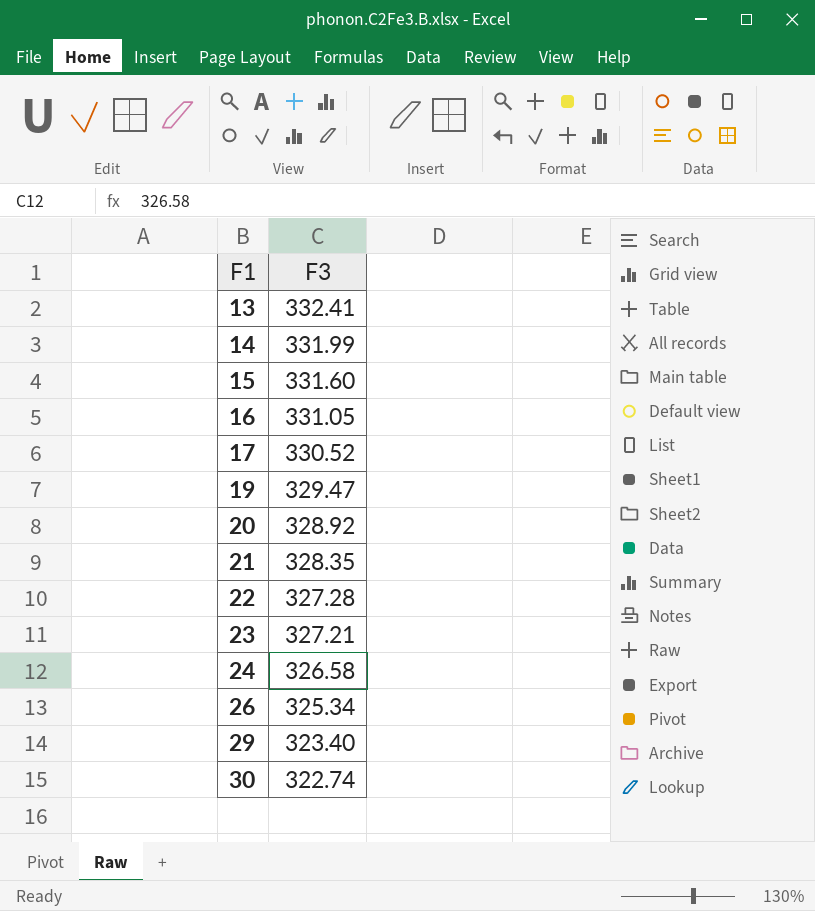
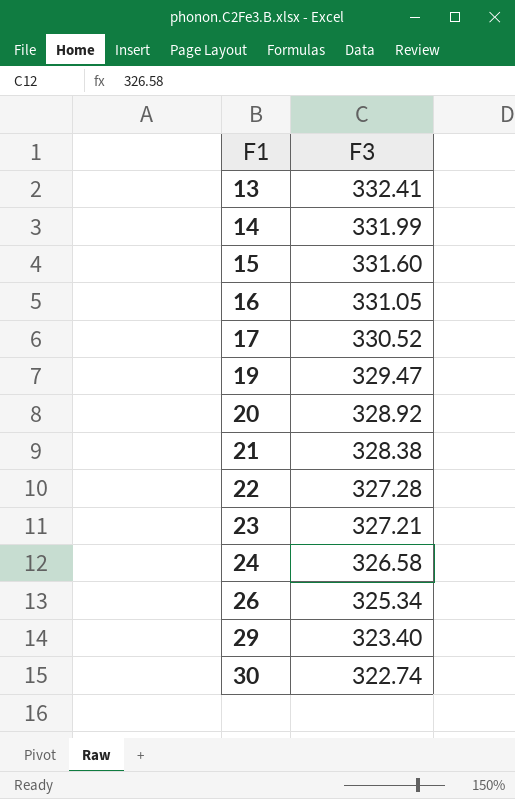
21 | F3: 328.35 -> 328.38

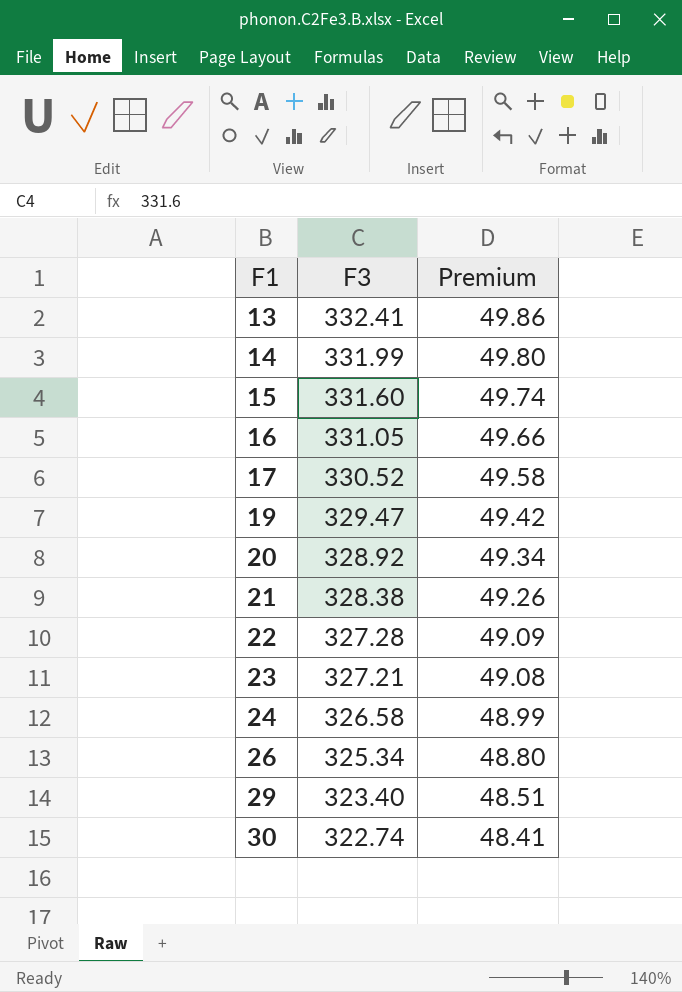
column Premium | formula: none -> [F3] * 0.15

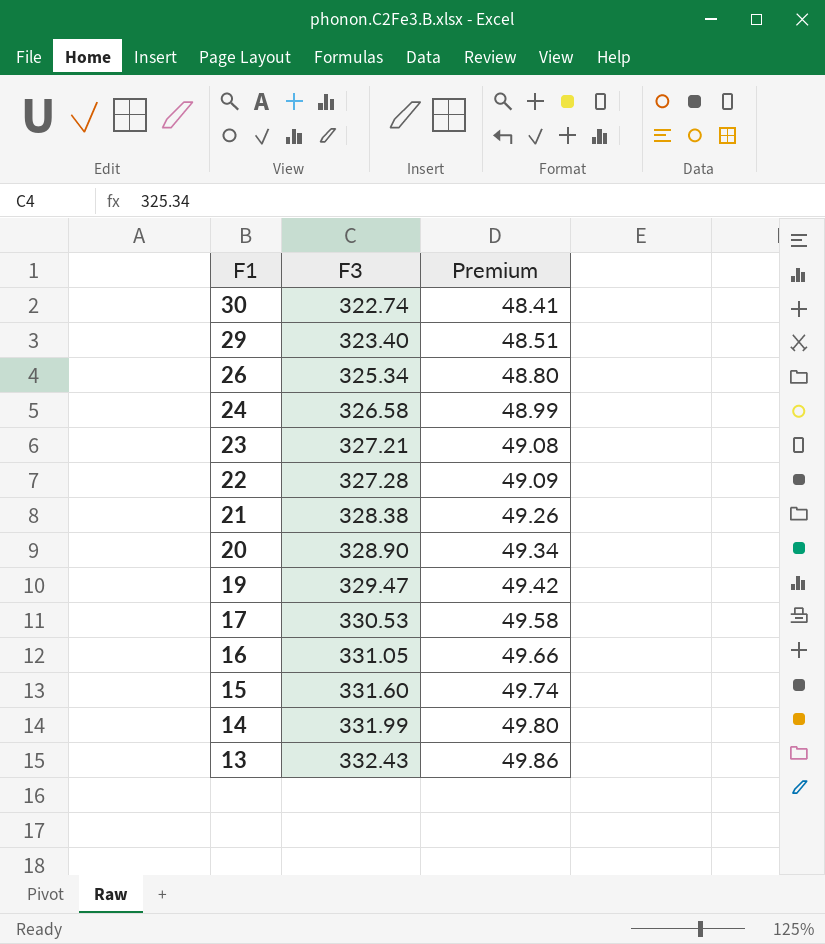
row order: F1 ascending -> F1 descending
20 | F3: 328.92 -> 328.90
17 | F3: 330.52 -> 330.53
13 | F3: 332.41 -> 332.43

